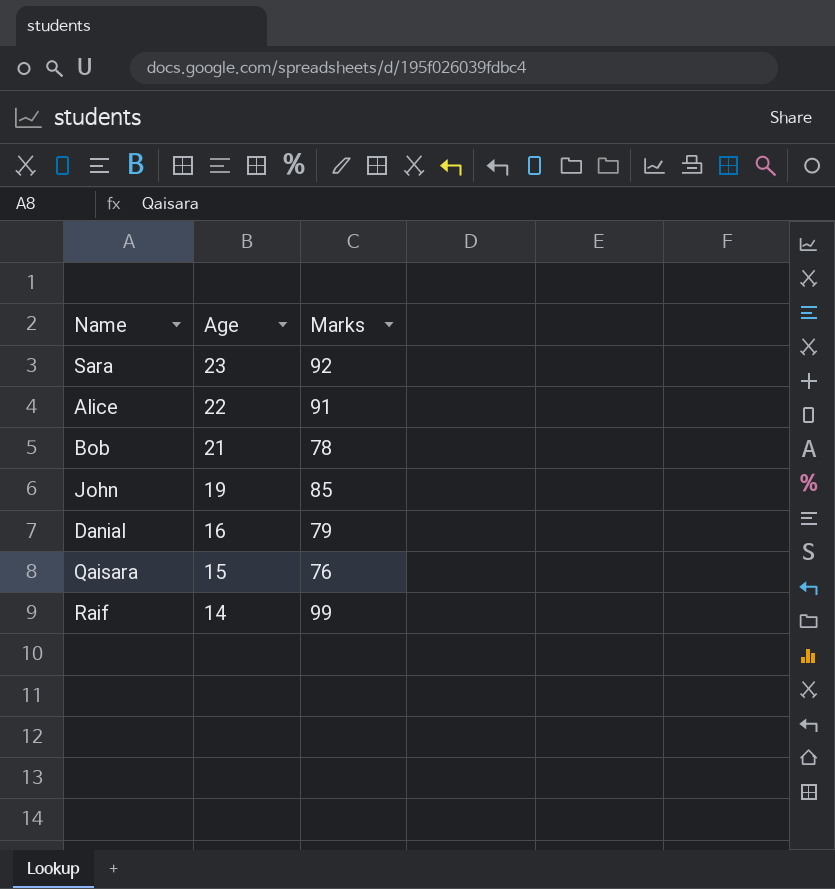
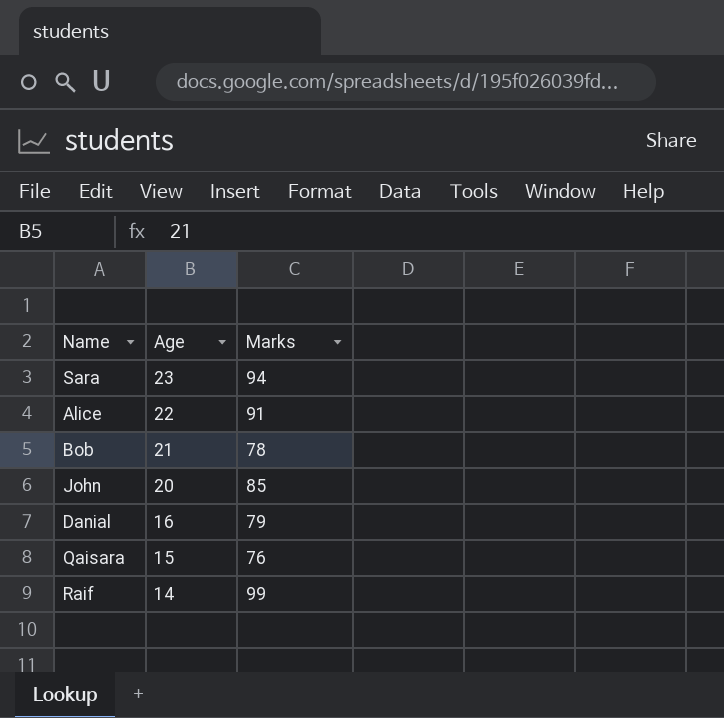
Sara | Marks: 92 -> 94
John | Age: 19 -> 20

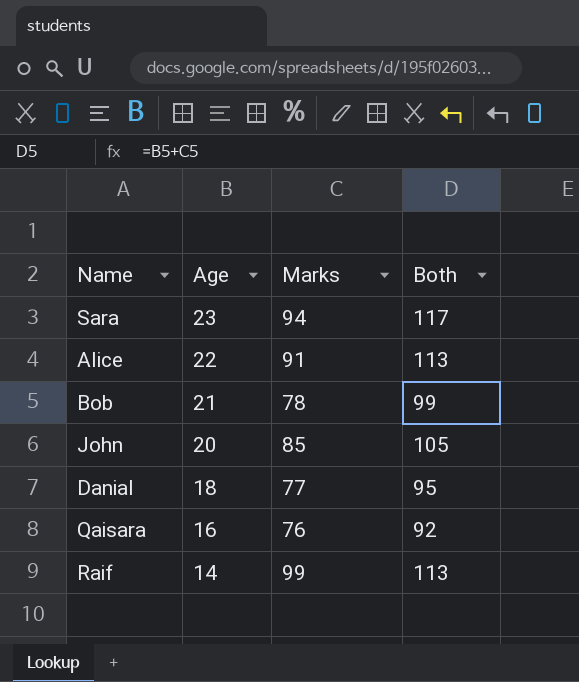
column Both | formula: none -> [Age] + [Marks]
Danial | Age: 16 -> 18
Danial | Marks: 79 -> 77
Qaisara | Age: 15 -> 16

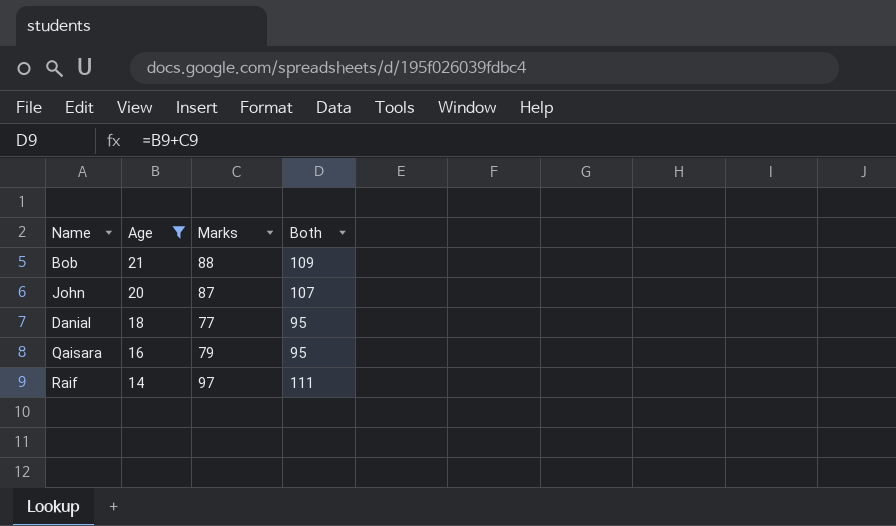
filter: none -> Age <= 21
Bob | Marks: 78 -> 88
Bob | Both: 99 -> 109
John | Marks: 85 -> 87
John | Both: 105 -> 107
Qaisara | Marks: 76 -> 79
Qaisara | Both: 92 -> 95
Raif | Marks: 99 -> 97
Raif | Both: 113 -> 111

